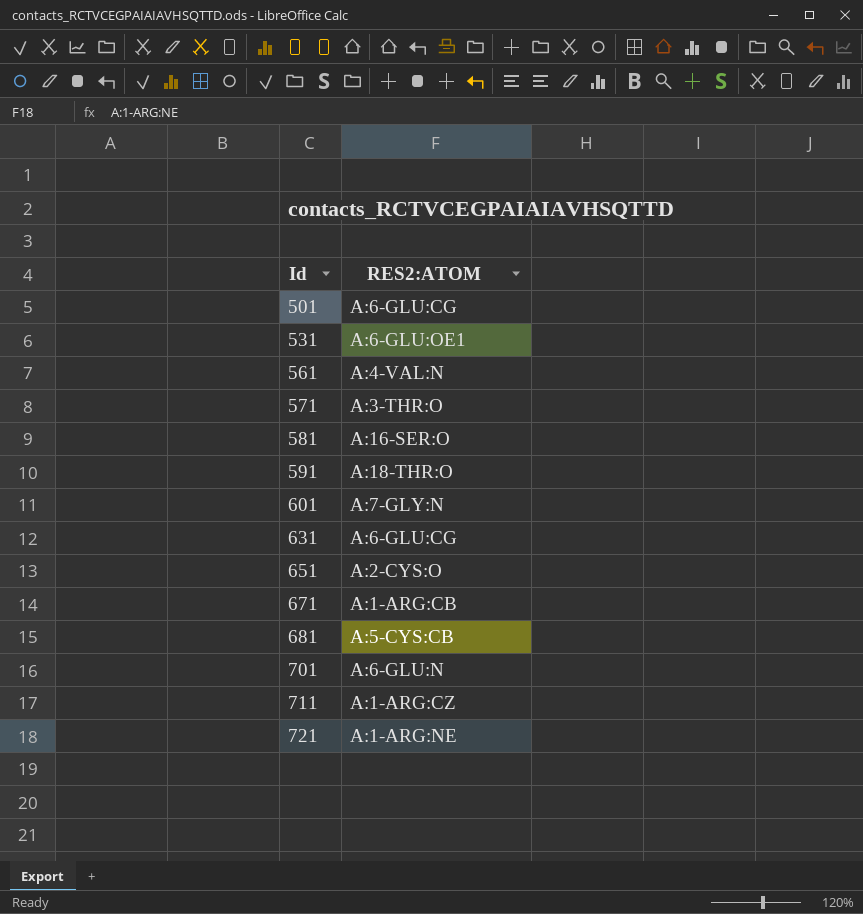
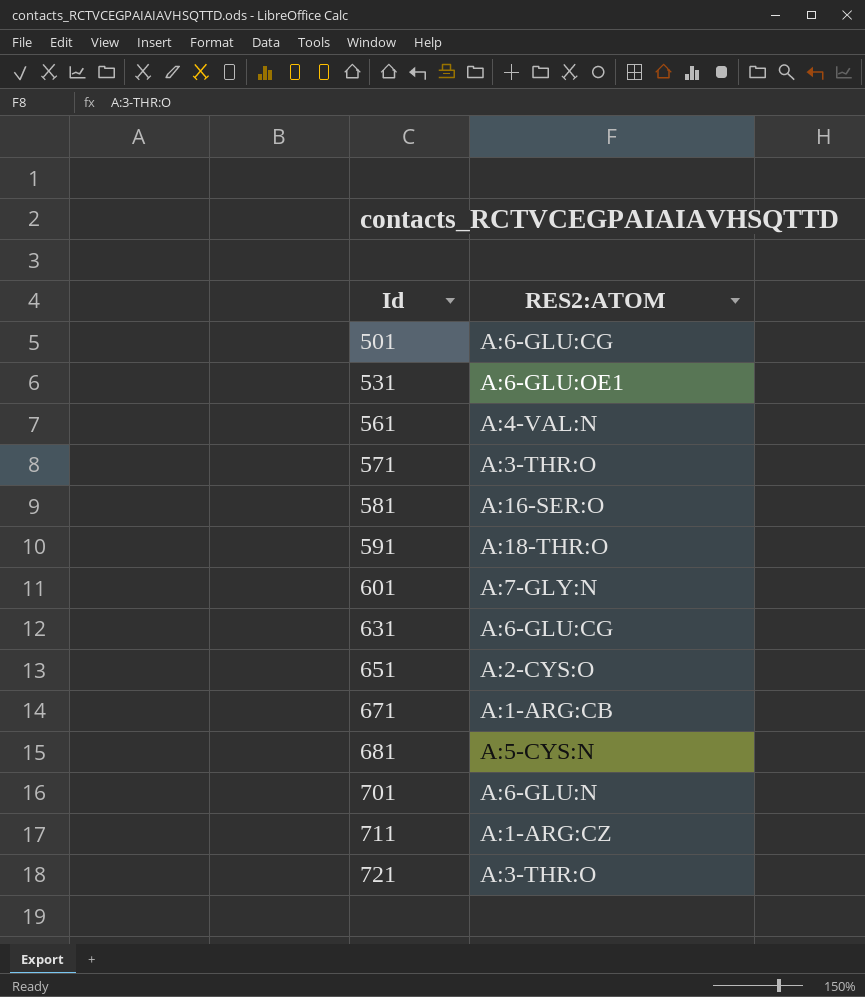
681 | RES2:ATOM: A:5-CYS:CB -> A:5-CYS:N
721 | RES2:ATOM: A:1-ARG:NE -> A:3-THR:O

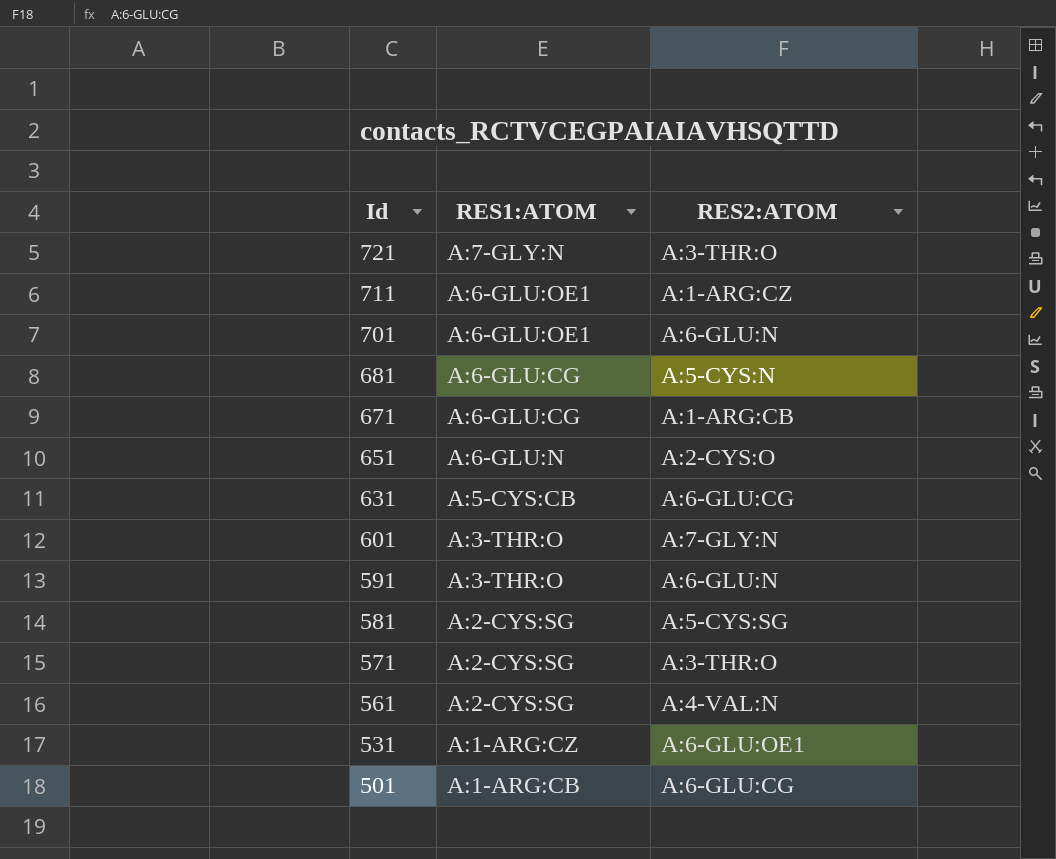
row order: Id ascending -> Id descending
column RES1:ATOM | position: none -> 2
591 | RES2:ATOM: A:18-THR:O -> A:6-GLU:N
581 | RES2:ATOM: A:16-SER:O -> A:5-CYS:SG

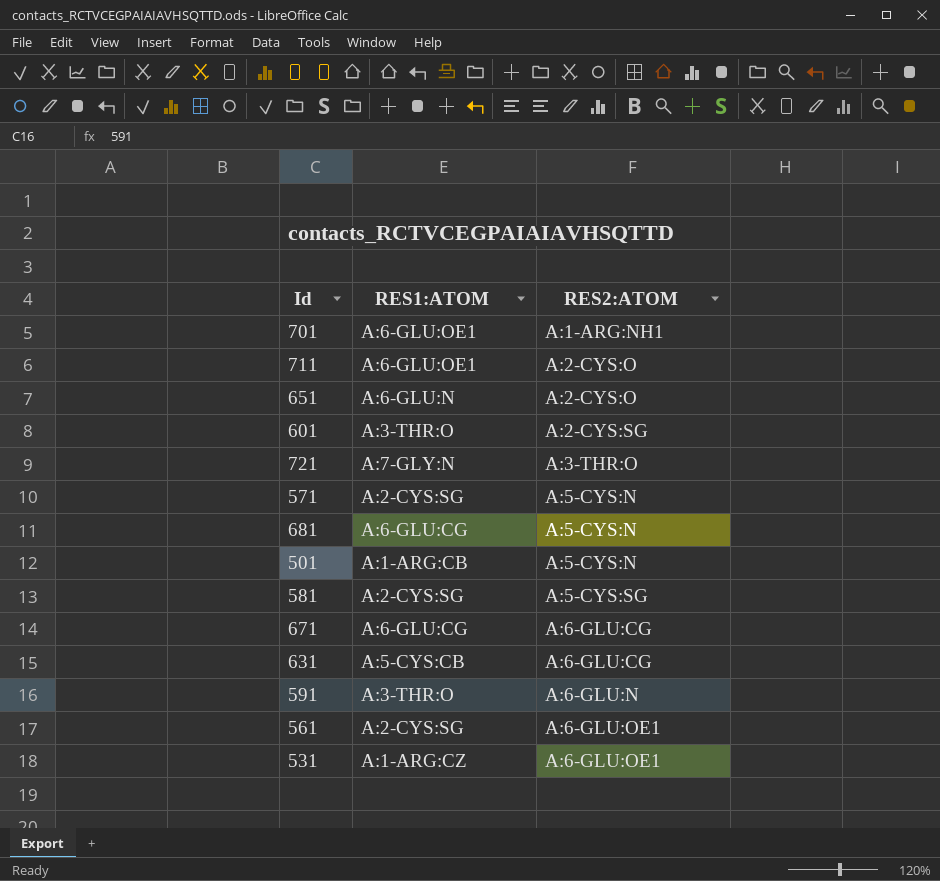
row order: Id descending -> RES2:ATOM ascending
701 | RES2:ATOM: A:6-GLU:N -> A:1-ARG:NH1
711 | RES2:ATOM: A:1-ARG:CZ -> A:2-CYS:O
601 | RES2:ATOM: A:7-GLY:N -> A:2-CYS:SG
571 | RES2:ATOM: A:3-THR:O -> A:5-CYS:N
501 | RES2:ATOM: A:6-GLU:CG -> A:5-CYS:N
671 | RES2:ATOM: A:1-ARG:CB -> A:6-GLU:CG
561 | RES2:ATOM: A:4-VAL:N -> A:6-GLU:OE1

